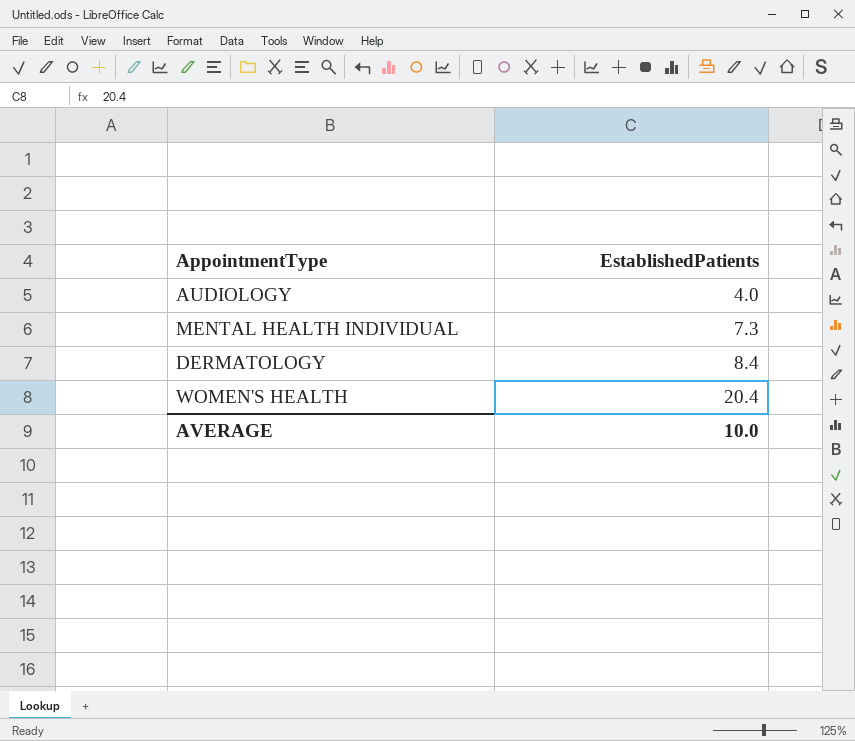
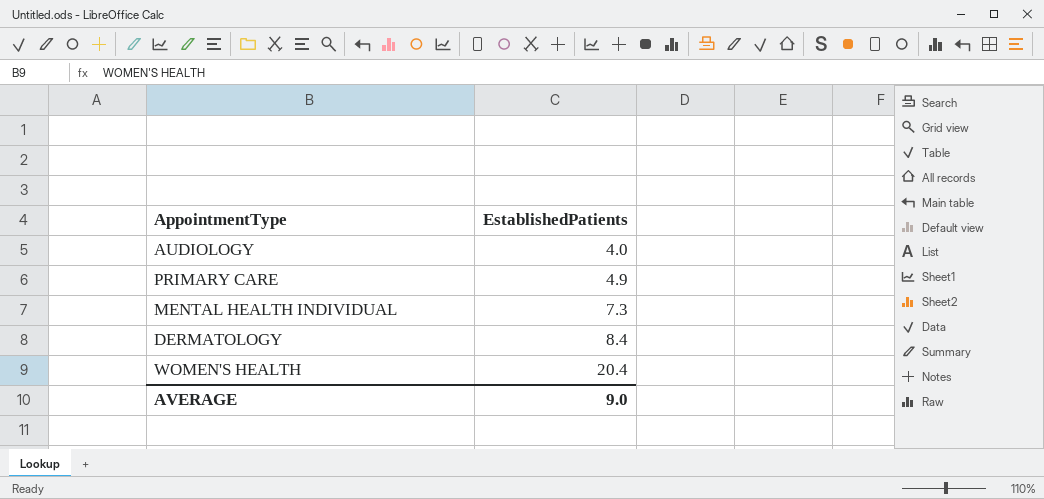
row PRIMARY CARE: none -> 4.9
AVERAGE | EstablishedPatients: 10.0 -> 9.0

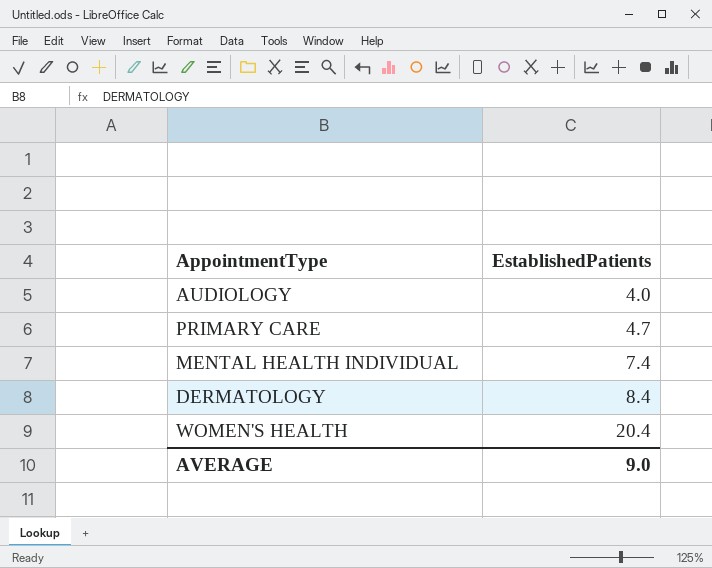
PRIMARY CARE | EstablishedPatients: 4.9 -> 4.7
MENTAL HEALTH INDIVIDUAL | EstablishedPatients: 7.3 -> 7.4

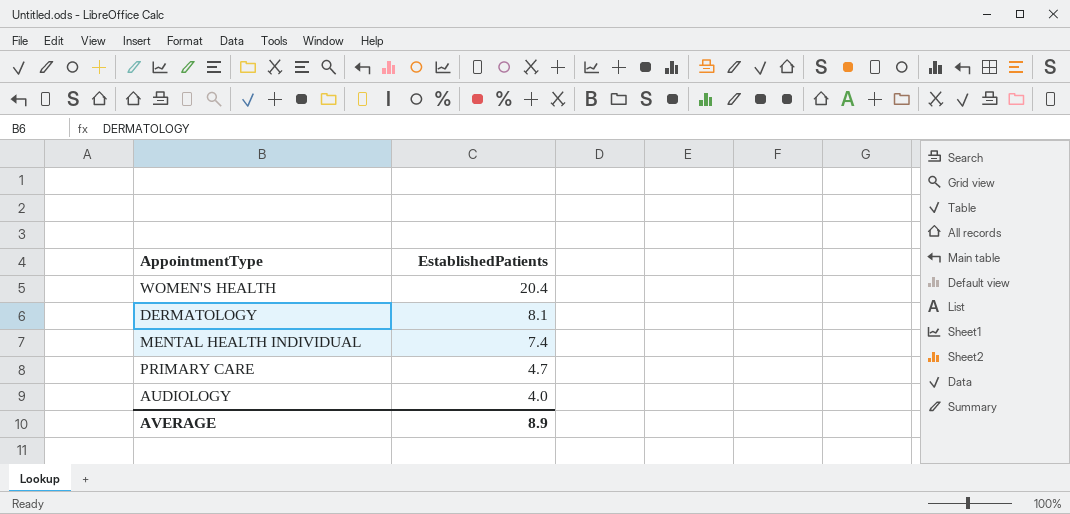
row order: EstablishedPatients ascending -> EstablishedPatients descending
DERMATOLOGY | EstablishedPatients: 8.4 -> 8.1
AVERAGE | EstablishedPatients: 9.0 -> 8.9

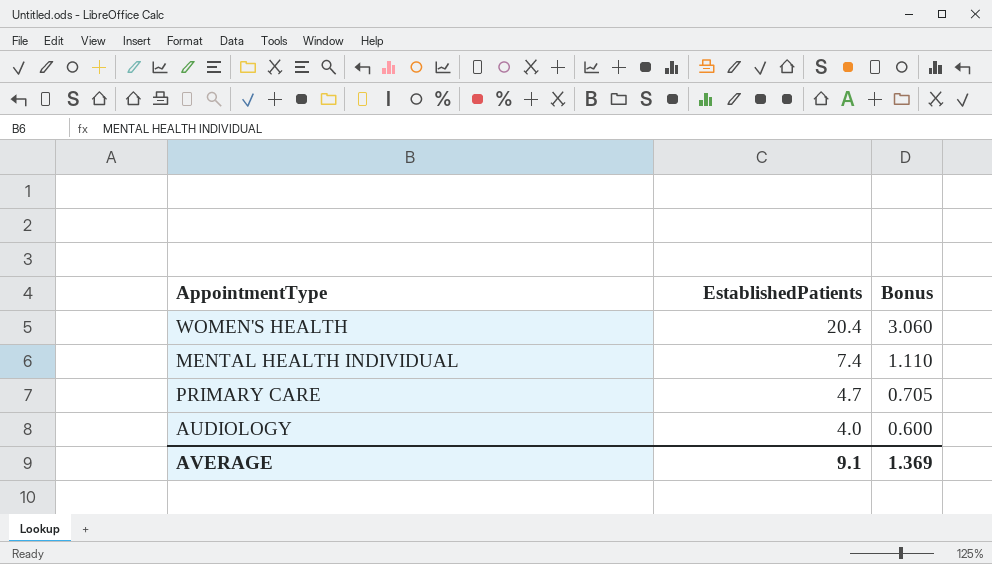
column Bonus | formula: none -> [EstablishedPatients] * 0.15
row DERMATOLOGY: 8.1 -> none
AVERAGE | EstablishedPatients: 8.9 -> 9.1

